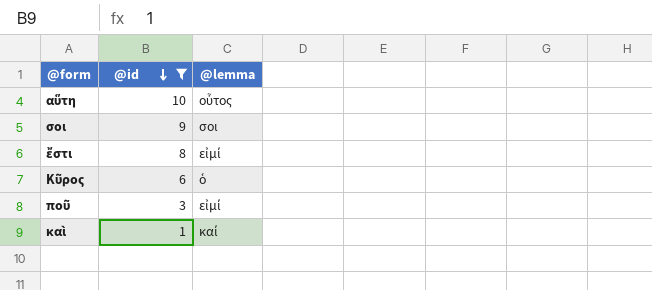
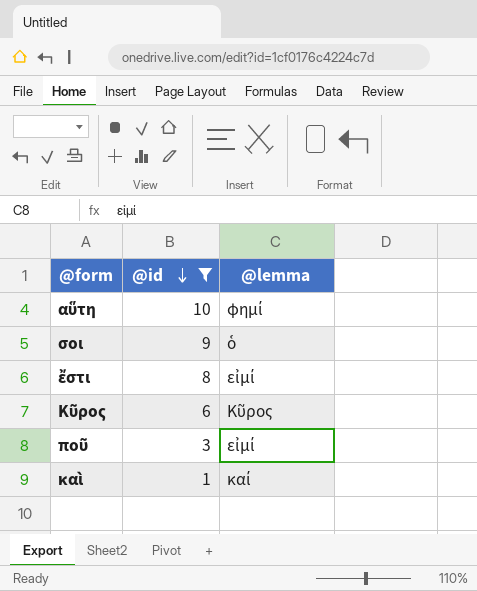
αὕτη | @lemma: οὗτος -> φημί
σοι | @lemma: σοι -> ὁ
Κῦρος | @lemma: ὁ -> Κῦρος

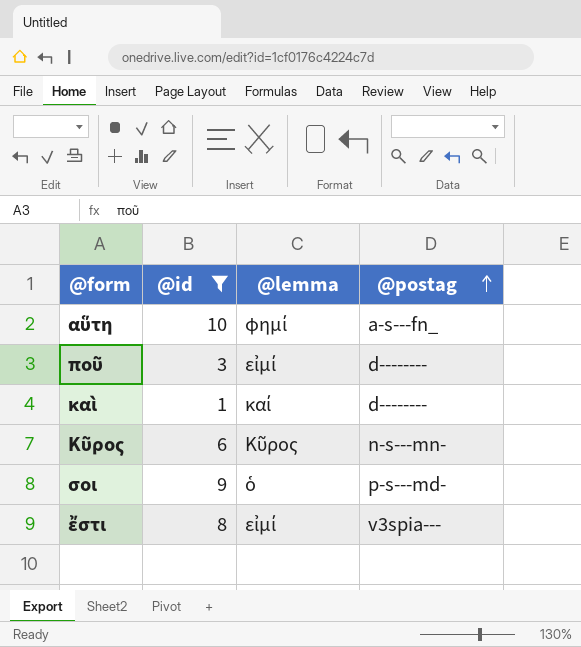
row order: @id descending -> @postag ascending
column @postag | position: none -> 4

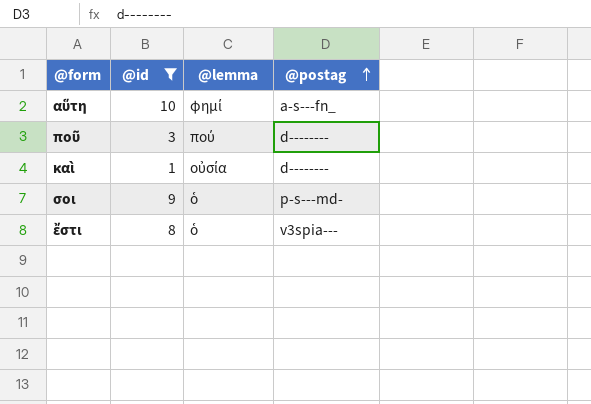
row Κῦρος: 6 | Κῦρος | n-s---mn- -> none
ποῦ | @lemma: εἰμί -> πού
καὶ | @lemma: καί -> οὐσία
ἔστι | @lemma: εἰμί -> ὁ

